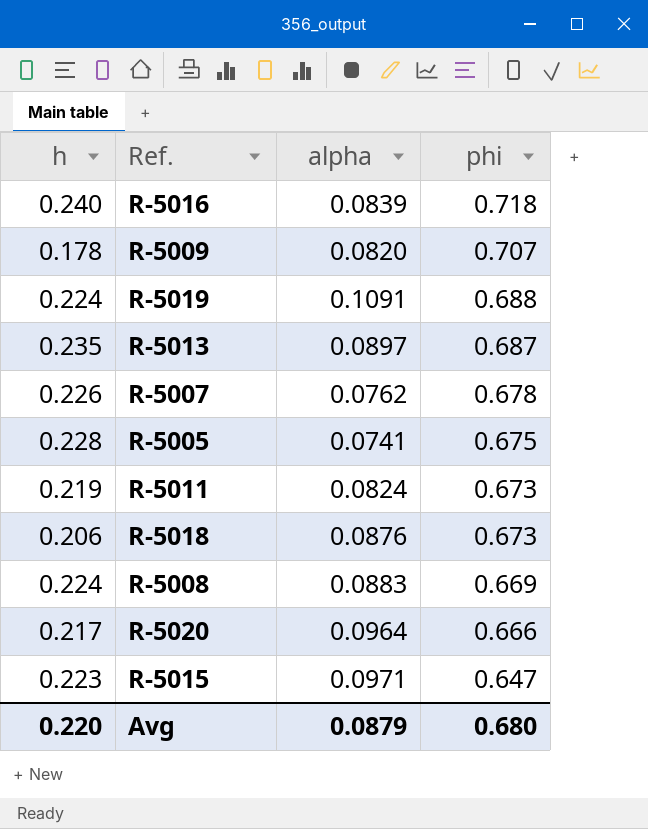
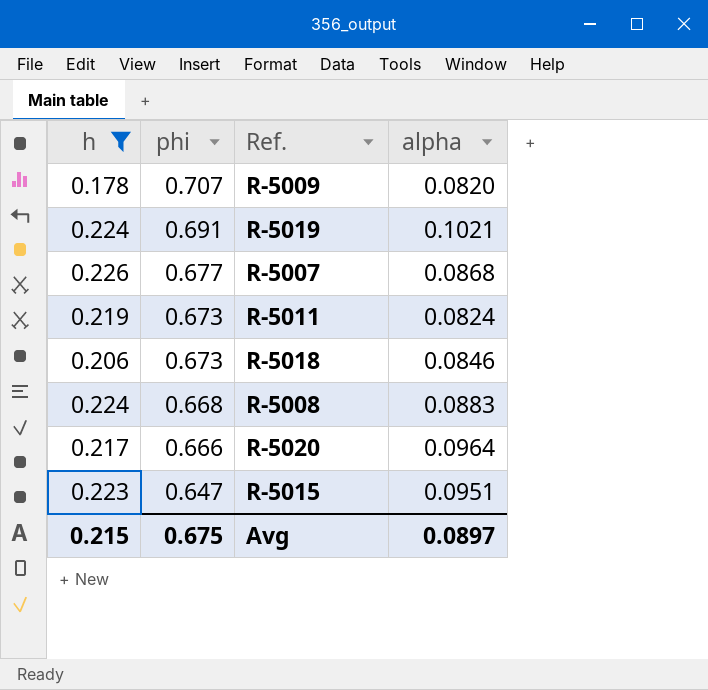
filter: none -> h <= 0.226
column phi | position: 4 -> 2
R-5019 | phi: 0.688 -> 0.691
R-5019 | alpha: 0.1091 -> 0.1021
R-5007 | phi: 0.678 -> 0.677
R-5007 | alpha: 0.0762 -> 0.0868
R-5018 | alpha: 0.0876 -> 0.0846
R-5008 | phi: 0.669 -> 0.668
R-5015 | alpha: 0.0971 -> 0.0951
Avg | h: 0.220 -> 0.215
Avg | phi: 0.680 -> 0.675
Avg | alpha: 0.0879 -> 0.0897

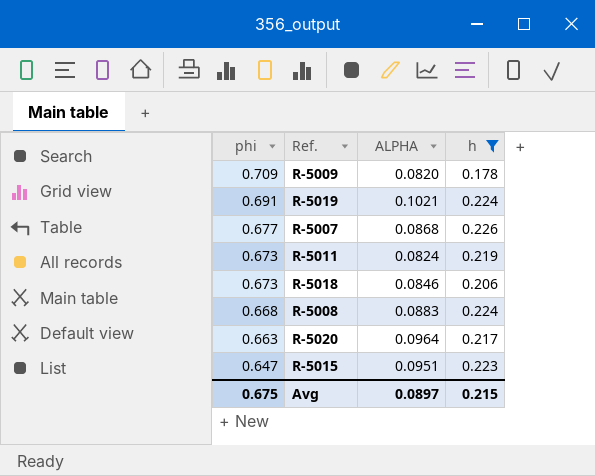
column name: alpha -> ALPHA
column h | position: 1 -> 4
R-5009 | phi: 0.707 -> 0.709
R-5020 | phi: 0.666 -> 0.663

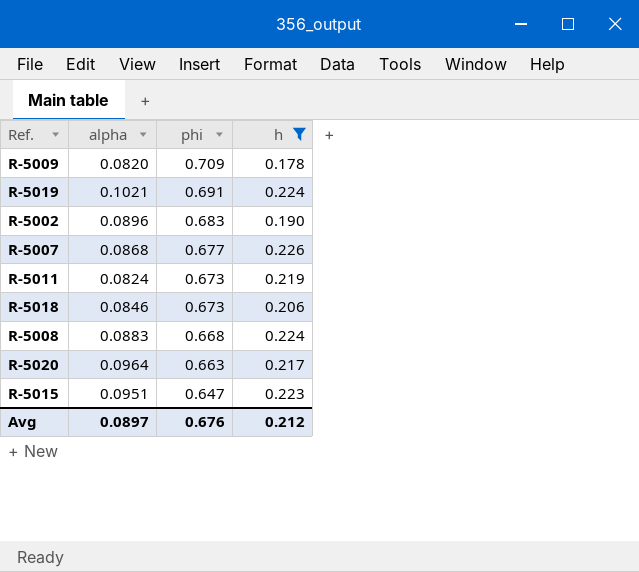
column name: ALPHA -> alpha
column phi | position: 1 -> 3
row R-5002: none -> 0.0896 | 0.683 | 0.190
Avg | phi: 0.675 -> 0.676
Avg | h: 0.215 -> 0.212

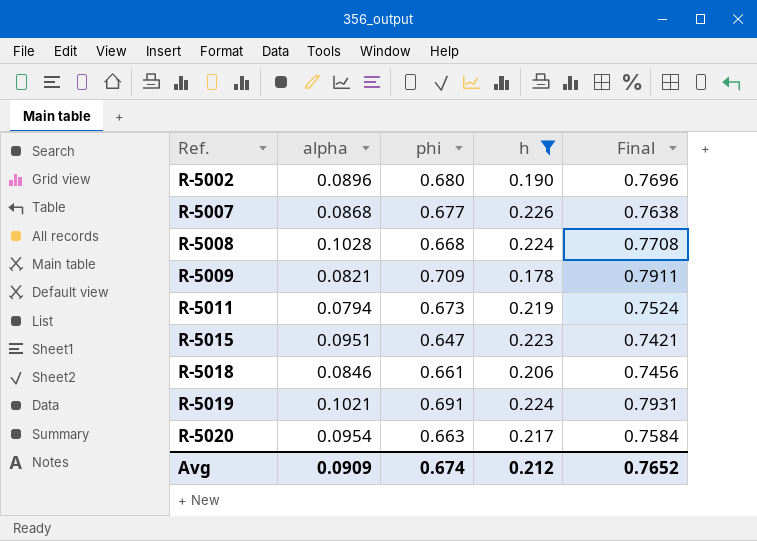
row order: phi descending -> Ref. ascending
column Final | formula: none -> [alpha] + [phi]
R-5002 | phi: 0.683 -> 0.680
R-5008 | alpha: 0.0883 -> 0.1028
R-5009 | alpha: 0.0820 -> 0.0821
R-5011 | alpha: 0.0824 -> 0.0794
R-5018 | phi: 0.673 -> 0.661
R-5020 | alpha: 0.0964 -> 0.0954
Avg | alpha: 0.0897 -> 0.0909
Avg | phi: 0.676 -> 0.674

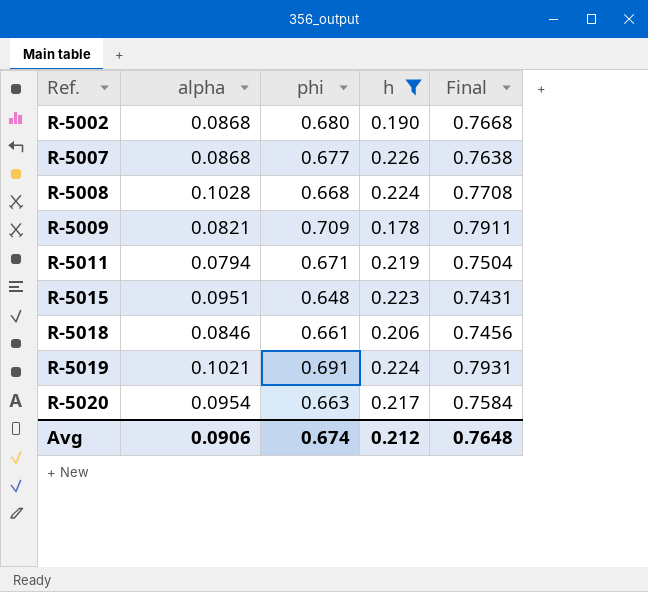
R-5002 | alpha: 0.0896 -> 0.0868
R-5002 | Final: 0.7696 -> 0.7668
R-5011 | phi: 0.673 -> 0.671
R-5011 | Final: 0.7524 -> 0.7504
R-5015 | phi: 0.647 -> 0.648
R-5015 | Final: 0.7421 -> 0.7431
Avg | alpha: 0.0909 -> 0.0906
Avg | Final: 0.7652 -> 0.7648

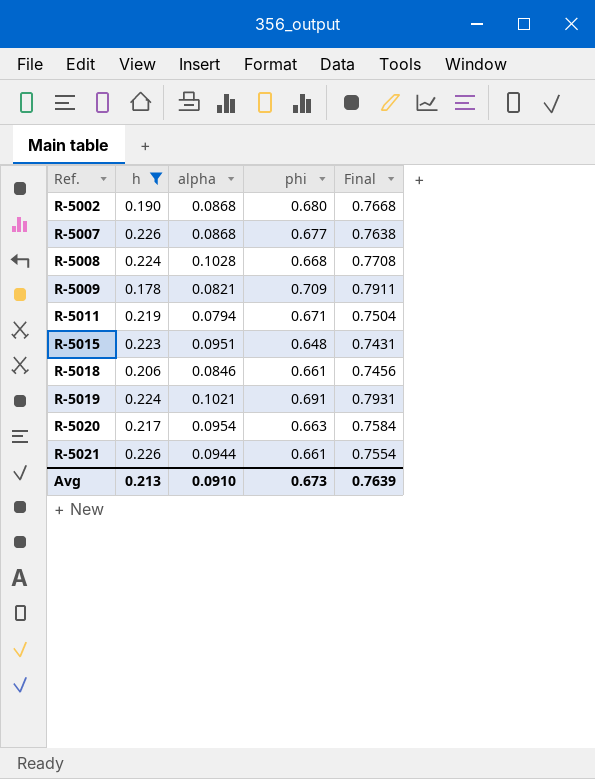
column h | position: 4 -> 2
row R-5021: none -> 0.226 | 0.0944 | 0.661 | 0.7554
Avg | h: 0.212 -> 0.213
Avg | alpha: 0.0906 -> 0.0910
Avg | phi: 0.674 -> 0.673
Avg | Final: 0.7648 -> 0.7639

